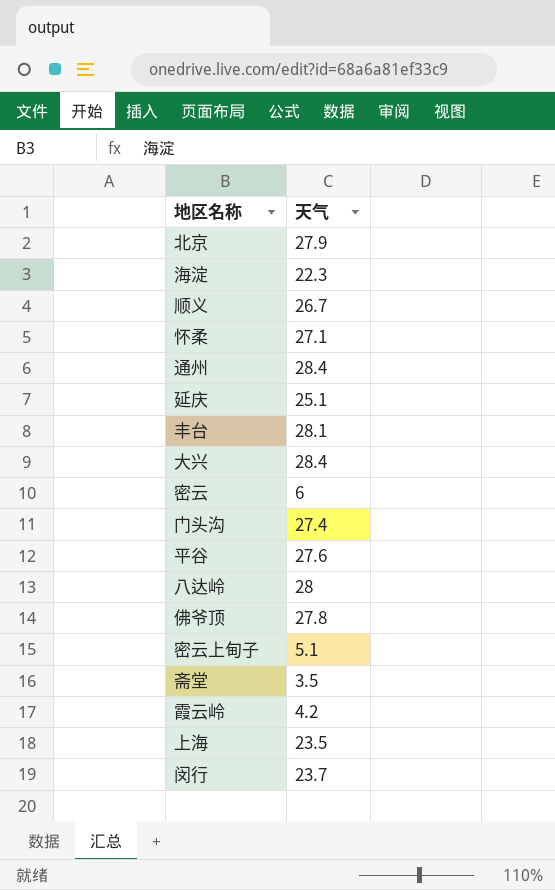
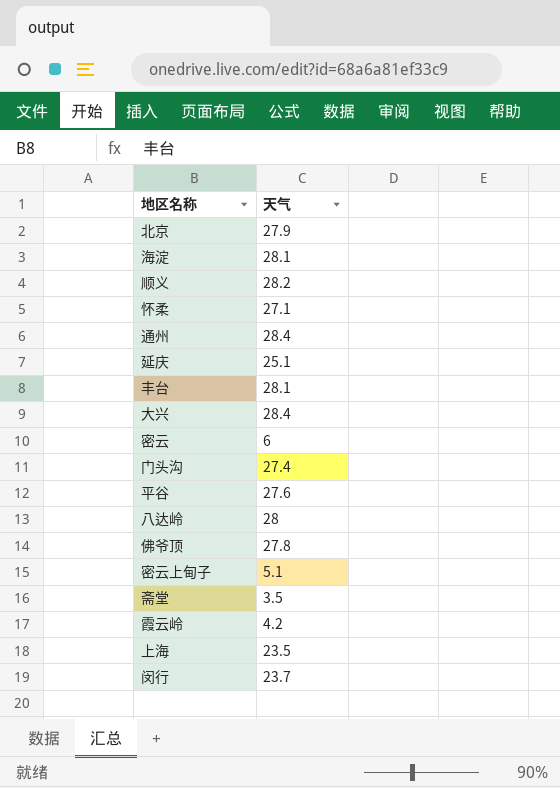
海淀 | 天气: 22.3 -> 28.1
顺义 | 天气: 26.7 -> 28.2

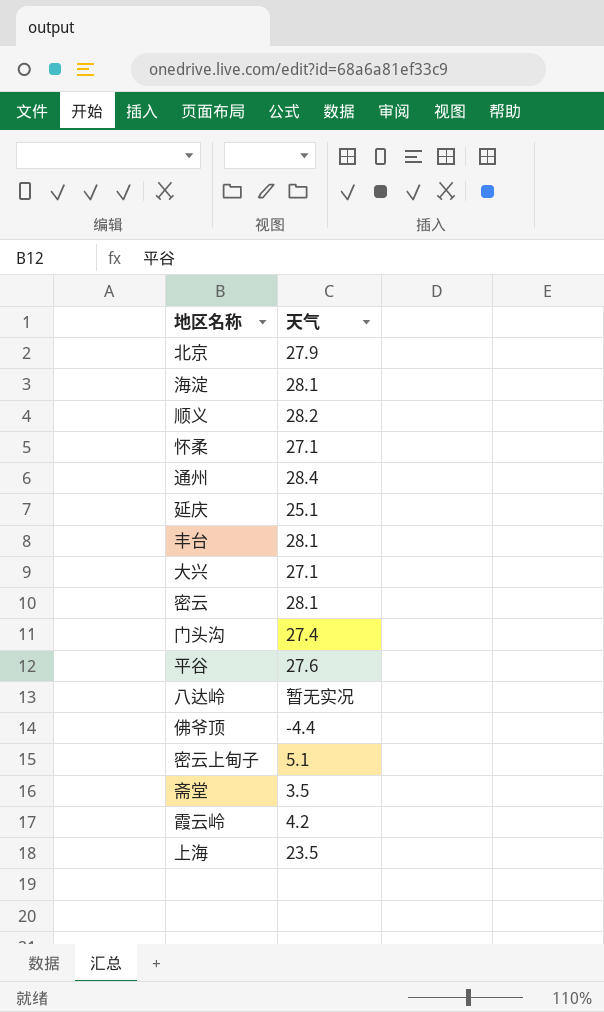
row 闵行: 23.7 -> none
大兴 | 天气: 28.4 -> 27.1
密云 | 天气: 6 -> 28.1
八达岭 | 天气: 28 -> 暂无实况
佛爷顶 | 天气: 27.8 -> -4.4

